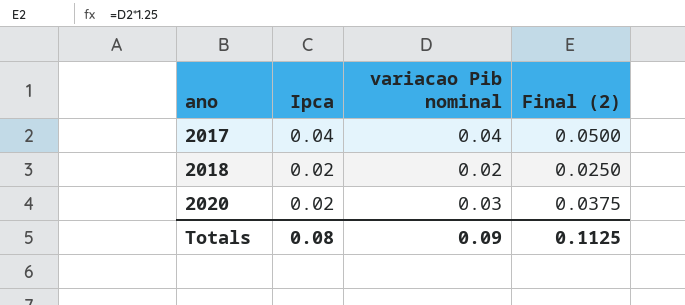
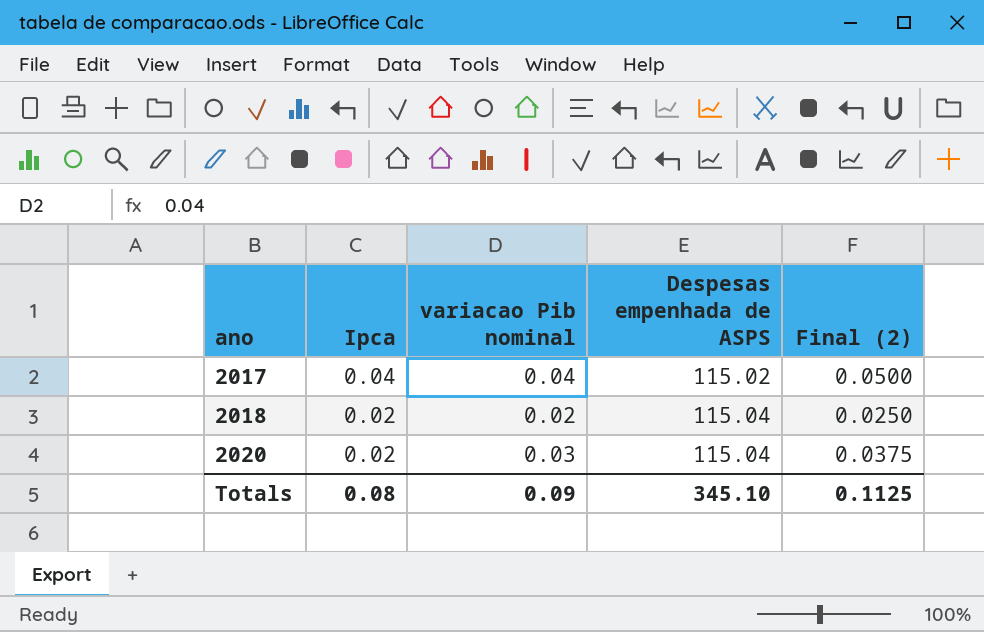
column Despesas empenhada de ASPS | position: none -> 4

